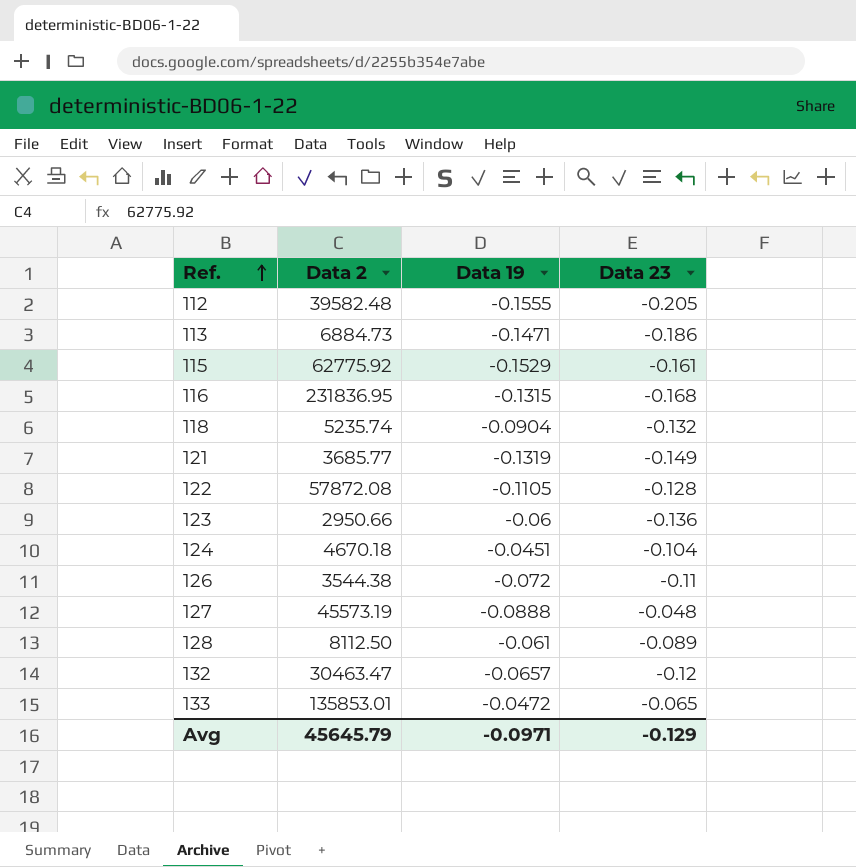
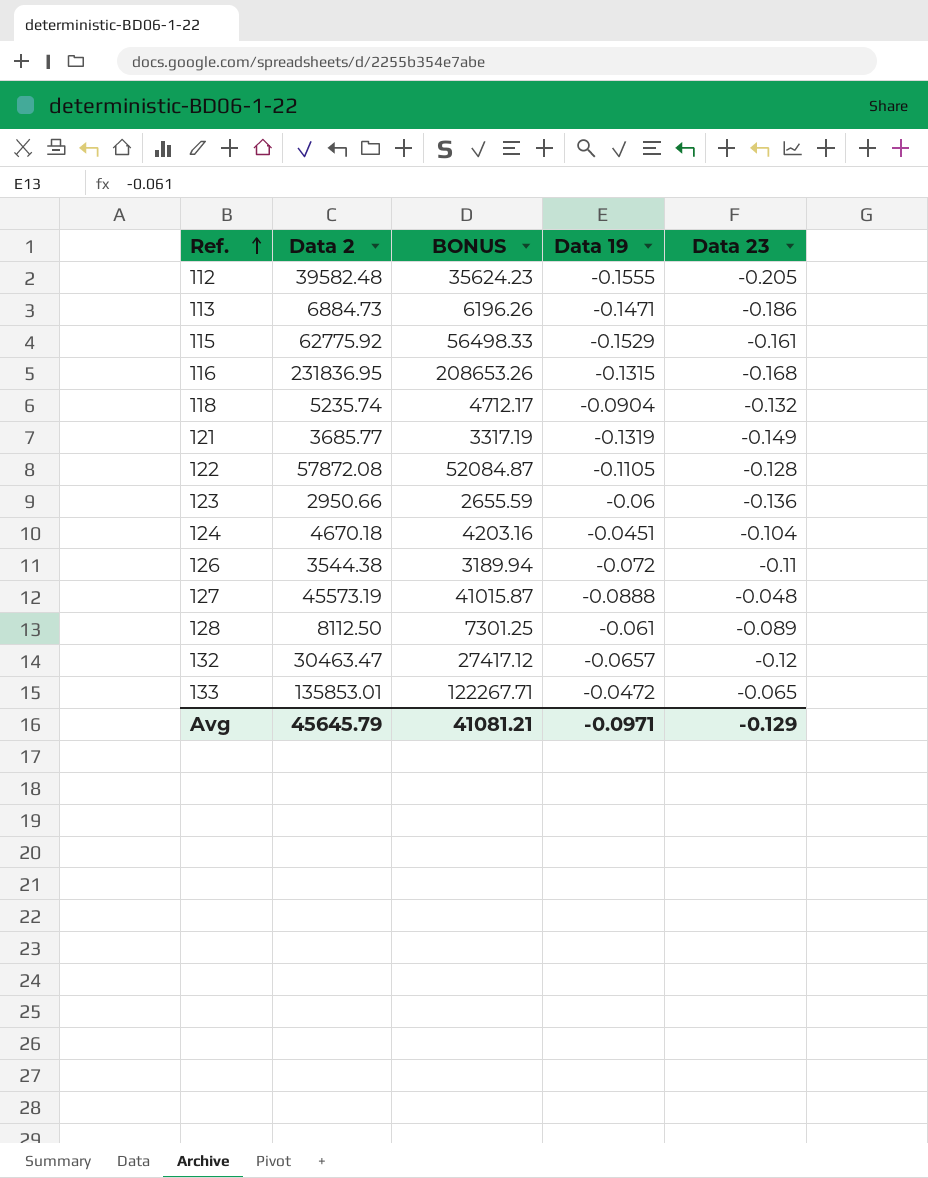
column BONUS | formula: none -> [Data 2] * 0.9

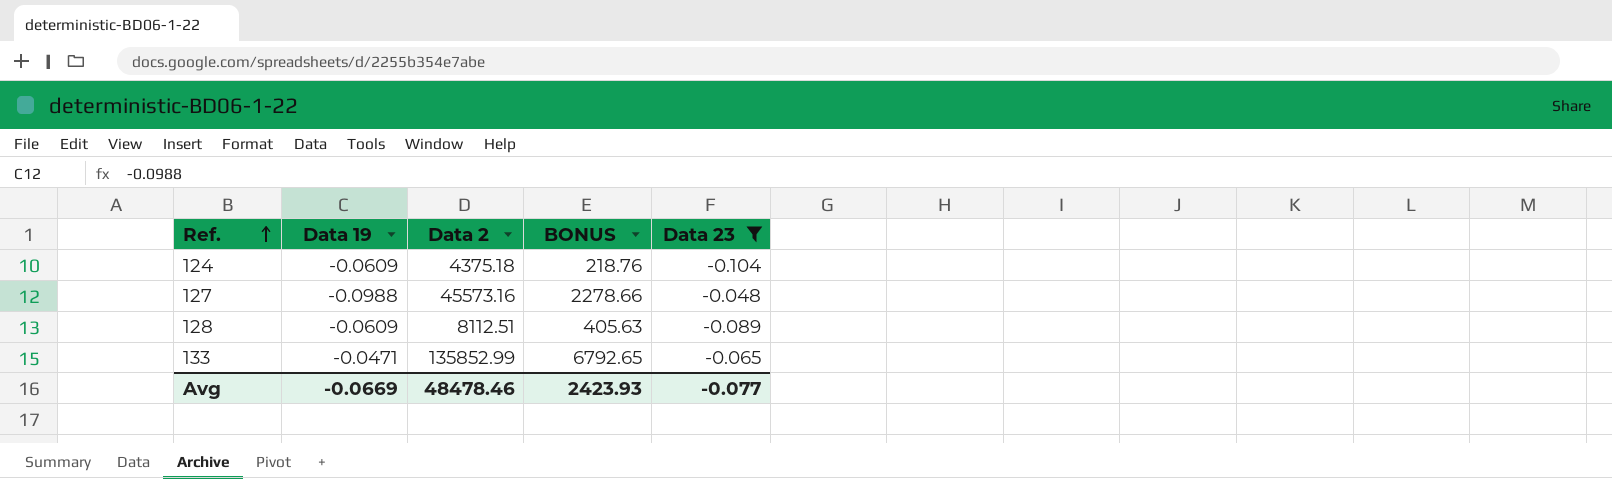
filter: none -> Data 23 >= -0.104
column Data 19 | position: 4 -> 2
column BONUS | formula: [Data 2] * 0.9 -> [Data 2] * 0.05
124 | Data 19: -0.0451 -> -0.0609
124 | Data 2: 4670.18 -> 4375.18
127 | Data 19: -0.0888 -> -0.0988
127 | Data 2: 45573.19 -> 45573.16
128 | Data 19: -0.061 -> -0.0609
128 | Data 2: 8112.50 -> 8112.51
133 | Data 19: -0.0472 -> -0.0471
133 | Data 2: 135853.01 -> 135852.99
Avg | Data 19: -0.0971 -> -0.0669
Avg | Data 2: 45645.79 -> 48478.46
Avg | BONUS: 41081.21 -> 2423.93
Avg | Data 23: -0.129 -> -0.077

